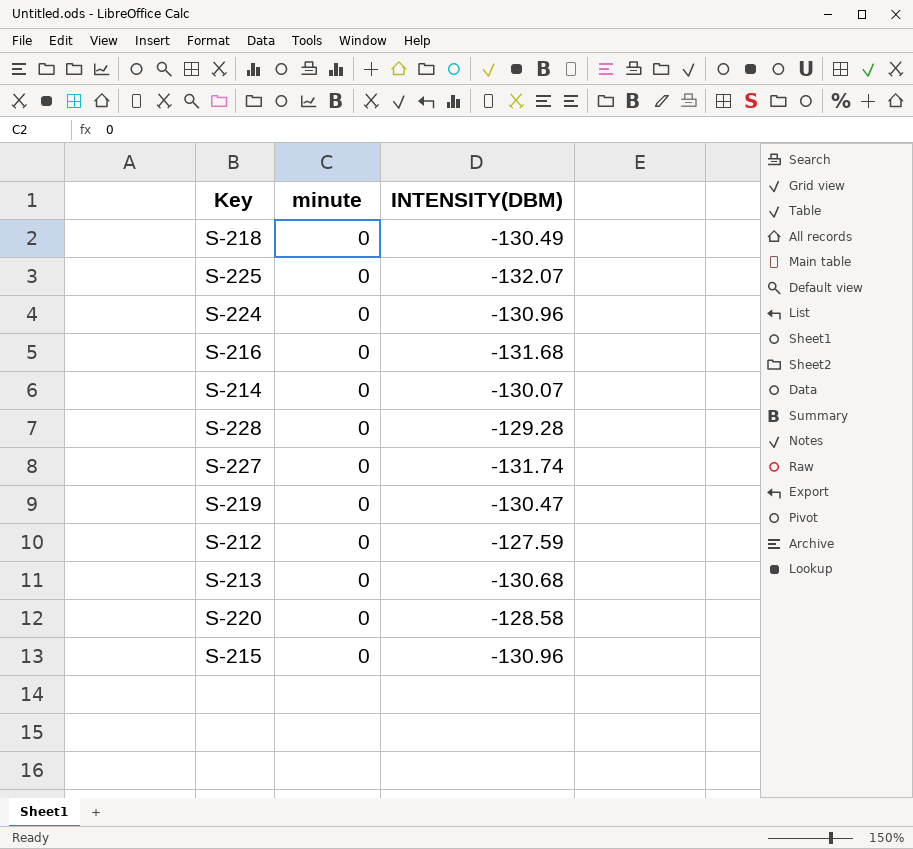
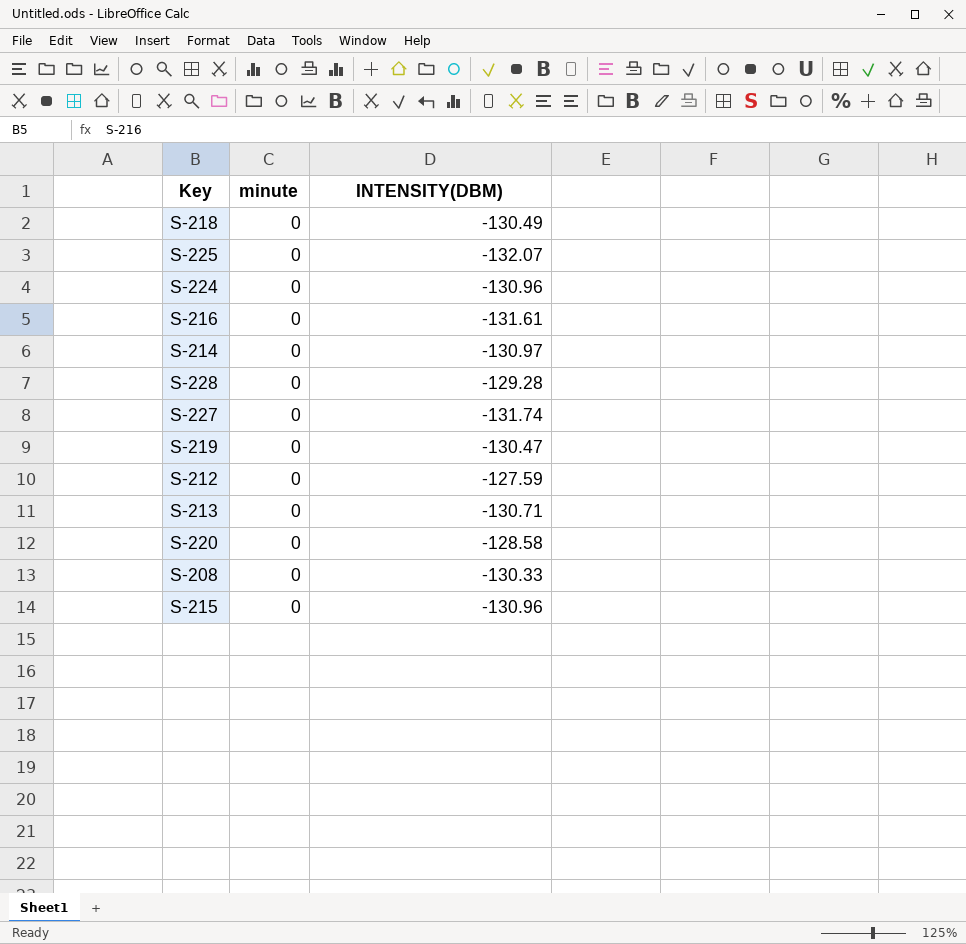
S-216 | INTENSITY(DBM): -131.68 -> -131.61
S-214 | INTENSITY(DBM): -130.07 -> -130.97
S-213 | INTENSITY(DBM): -130.68 -> -130.71
row S-208: none -> 0 | -130.33

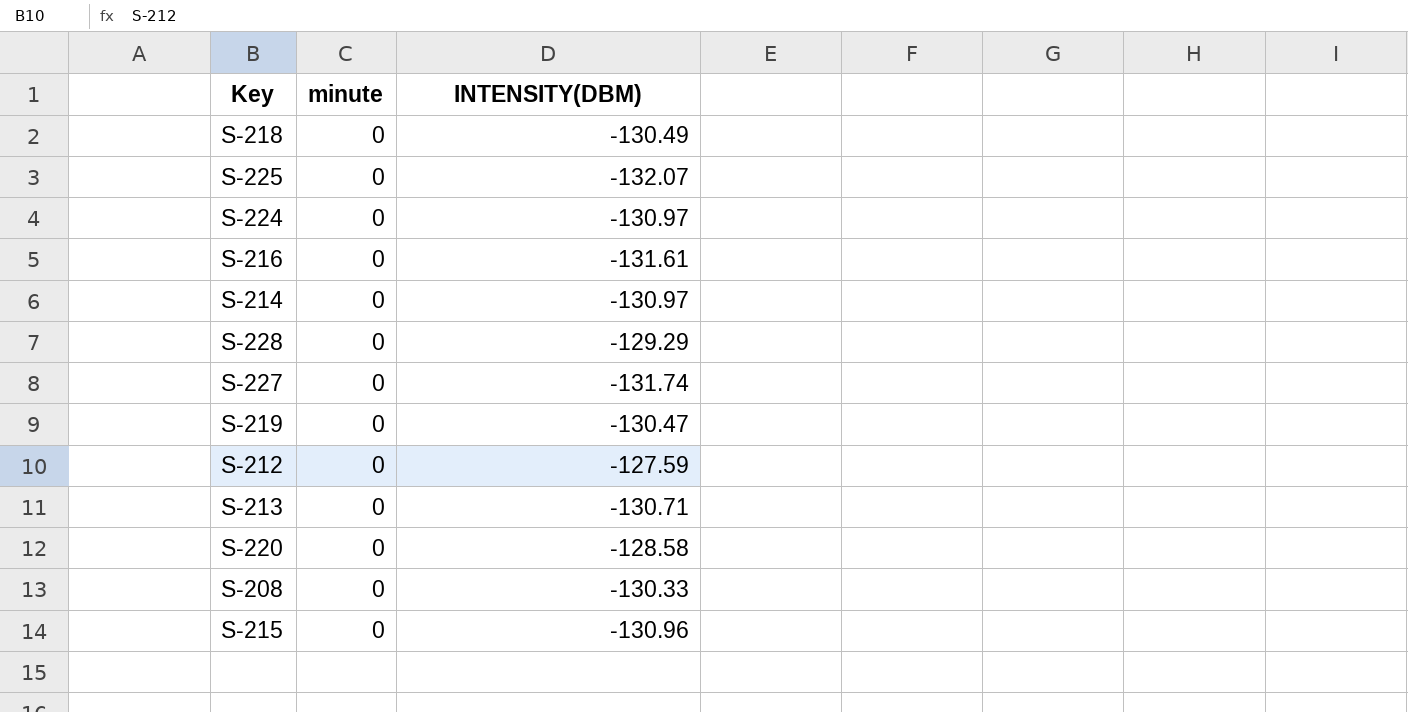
S-224 | INTENSITY(DBM): -130.96 -> -130.97
S-228 | INTENSITY(DBM): -129.28 -> -129.29

